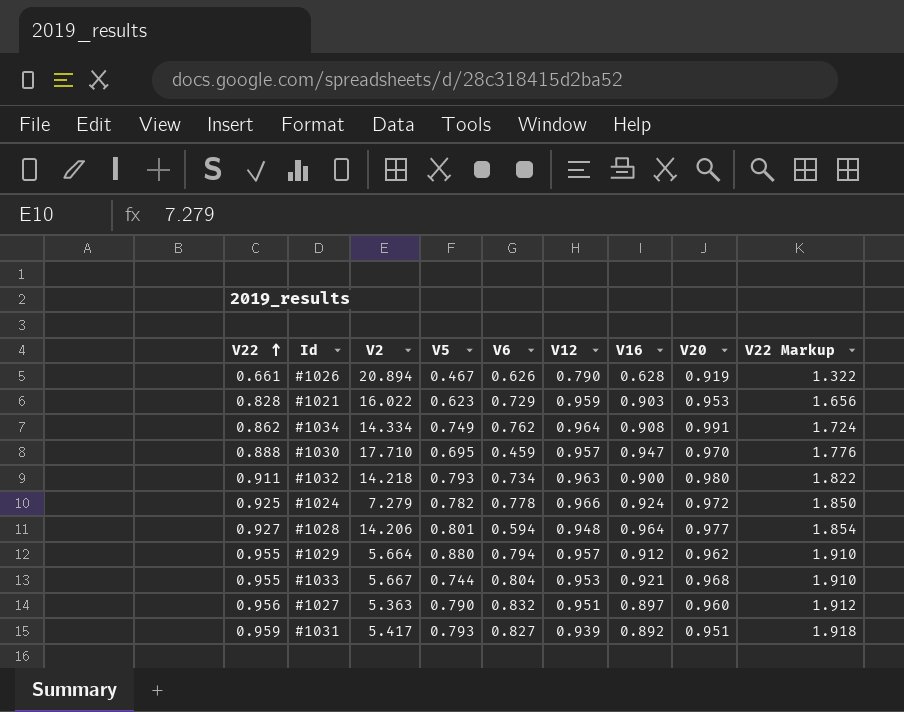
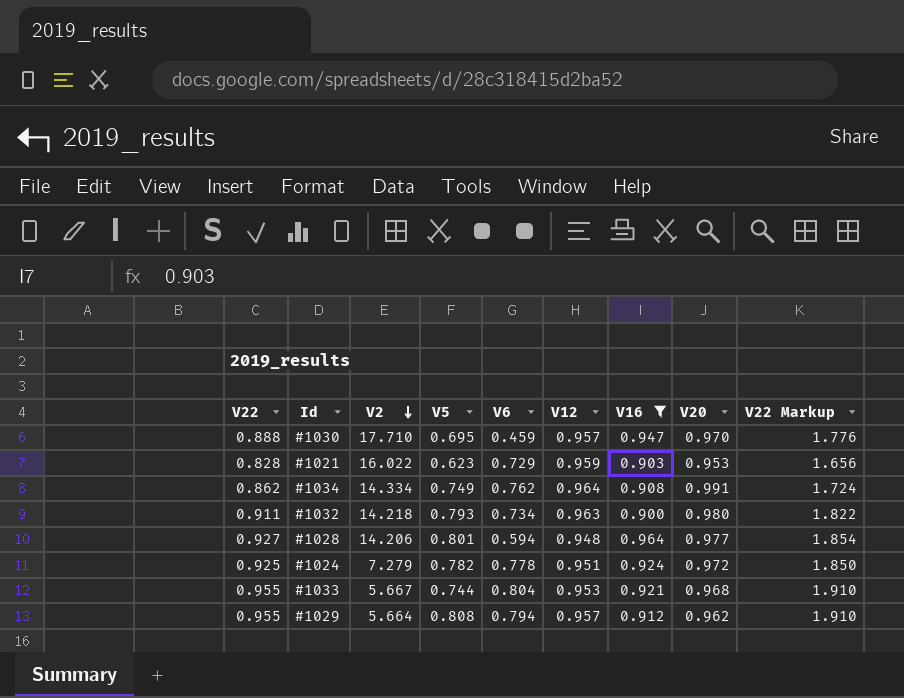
filter: none -> V16 >= 0.900
row order: V22 ascending -> V2 descending
#1024 | V12: 0.966 -> 0.951
#1029 | V5: 0.880 -> 0.808

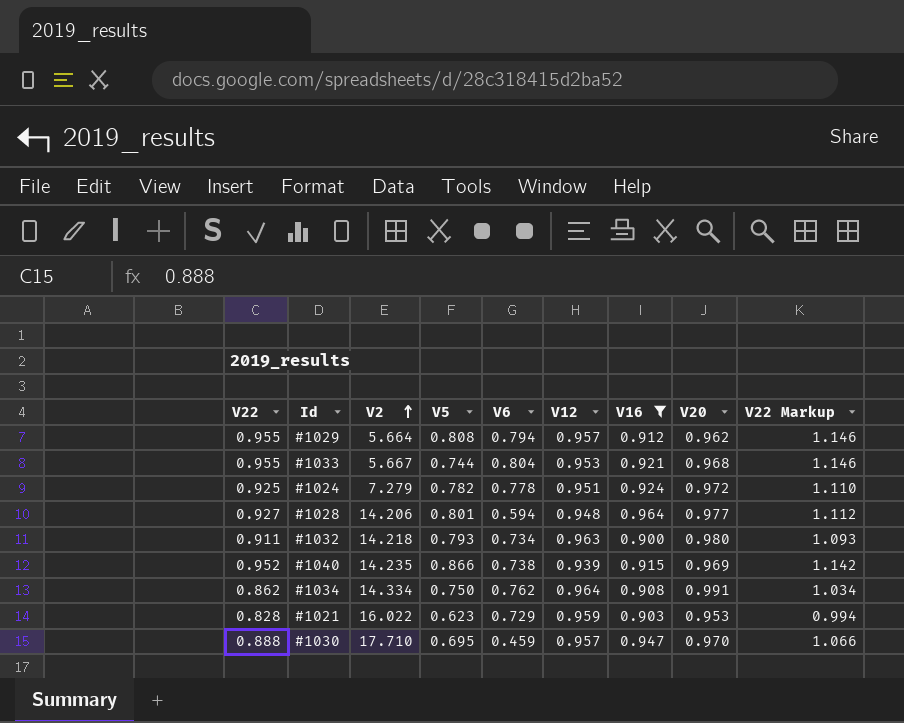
row order: V2 descending -> V2 ascending
column V22 Markup | formula: [V22] * 2 -> [V22] * 1.2
row #1040: none -> 0.952 | 14.235 | 0.866 | 0.738 | 0.939 | 0.915 | 0.969 | 1.142
#1034 | V5: 0.749 -> 0.750

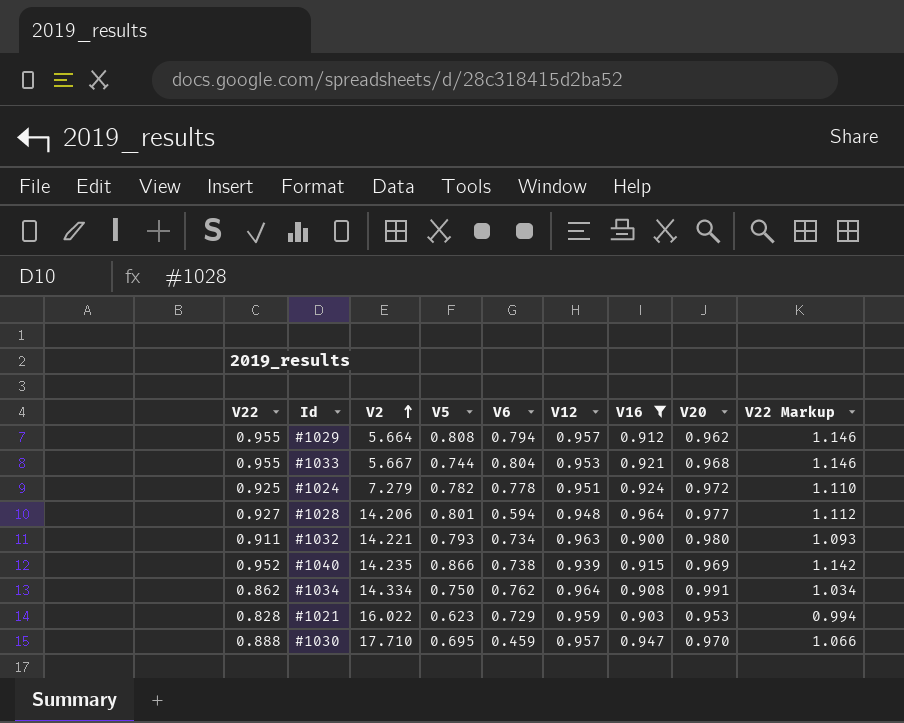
#1032 | V2: 14.218 -> 14.221

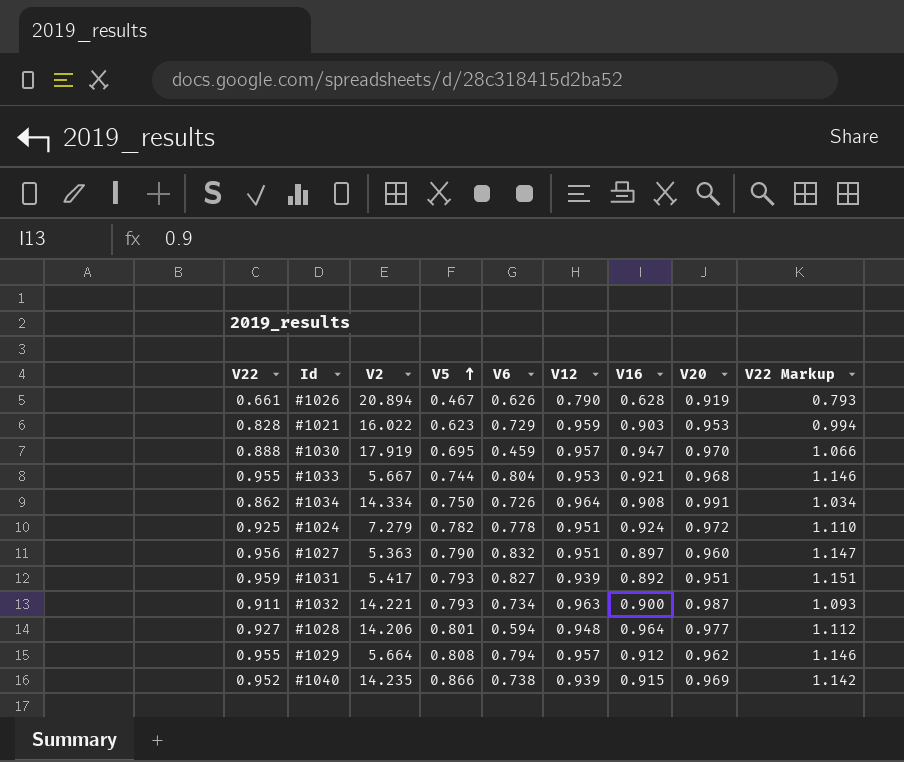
filter: V16 >= 0.900 -> none
row order: V2 ascending -> V5 ascending
#1030 | V2: 17.710 -> 17.919
#1034 | V6: 0.762 -> 0.726
#1032 | V20: 0.980 -> 0.987

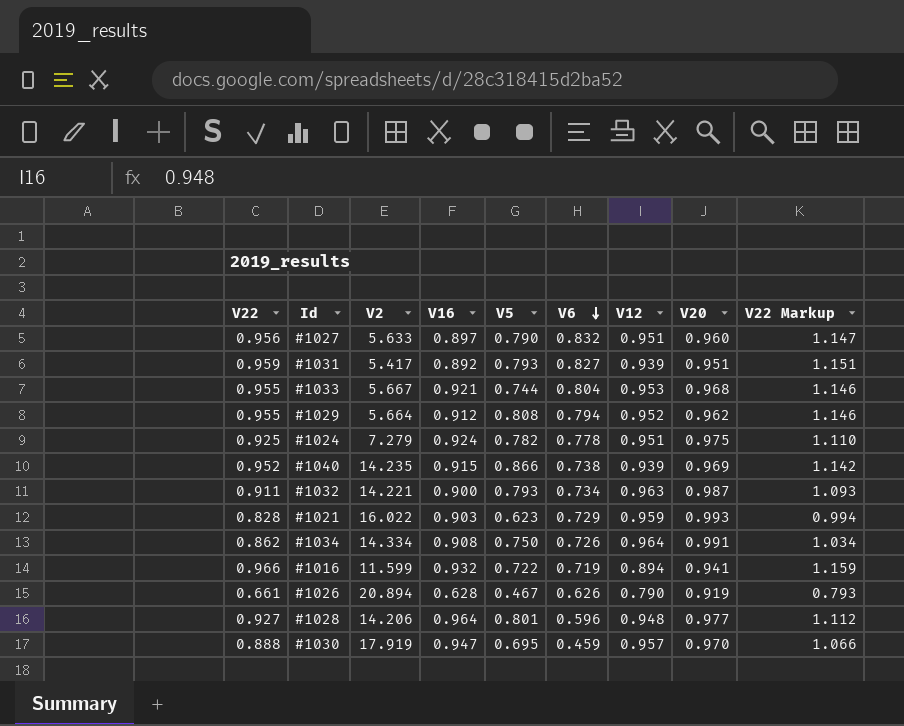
row order: V5 ascending -> V6 descending
column V16 | position: 7 -> 4
#1027 | V2: 5.363 -> 5.633
#1029 | V12: 0.957 -> 0.952
#1024 | V20: 0.972 -> 0.975
#1021 | V20: 0.953 -> 0.993
row #1016: none -> 0.966 | 11.599 | 0.932 | 0.722 | 0.719 | 0.894 | 0.941 | 1.159
#1028 | V6: 0.594 -> 0.596

